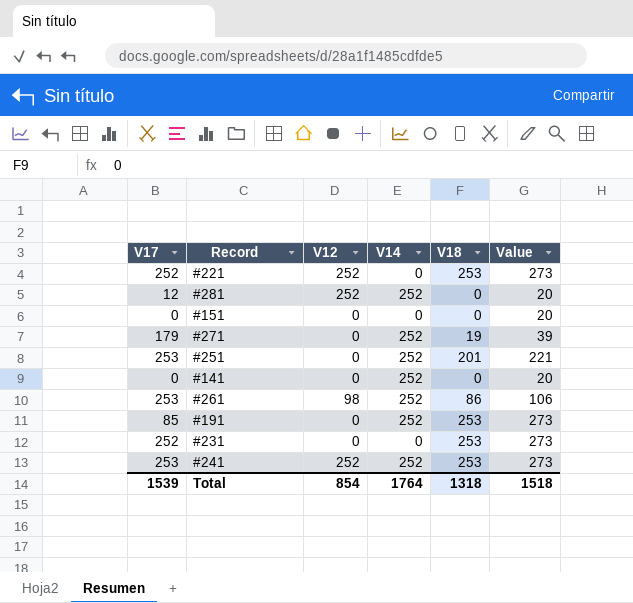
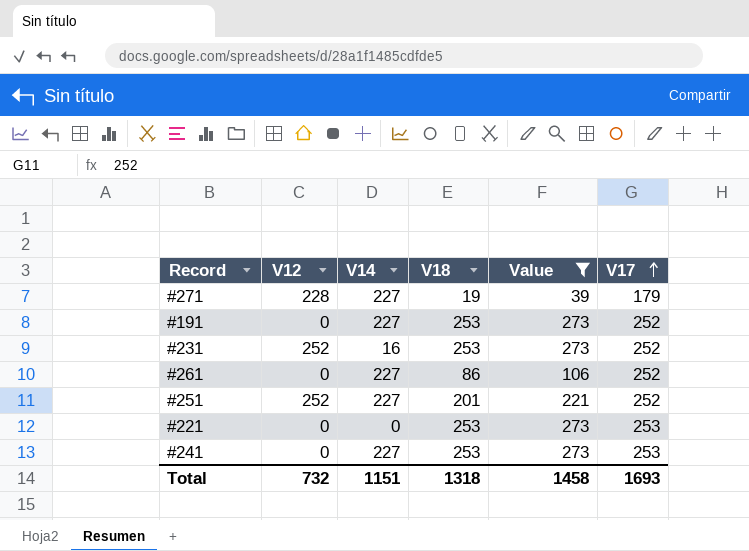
filter: none -> Value != 20
row order: none -> V17 ascending
column V17 | position: 1 -> 6
#271 | V12: 0 -> 228
#271 | V14: 252 -> 227
#191 | V14: 252 -> 227
#191 | V17: 85 -> 252
#231 | V12: 0 -> 252
#231 | V14: 0 -> 16
#261 | V12: 98 -> 0
#261 | V14: 252 -> 227
#261 | V17: 253 -> 252
#251 | V12: 0 -> 252
#251 | V14: 252 -> 227
#251 | V17: 253 -> 252
#221 | V12: 252 -> 0
#221 | V17: 252 -> 253
#241 | V12: 252 -> 0
#241 | V14: 252 -> 227
Total | V12: 854 -> 732
Total | V14: 1764 -> 1151
Total | Value: 1518 -> 1458
Total | V17: 1539 -> 1693

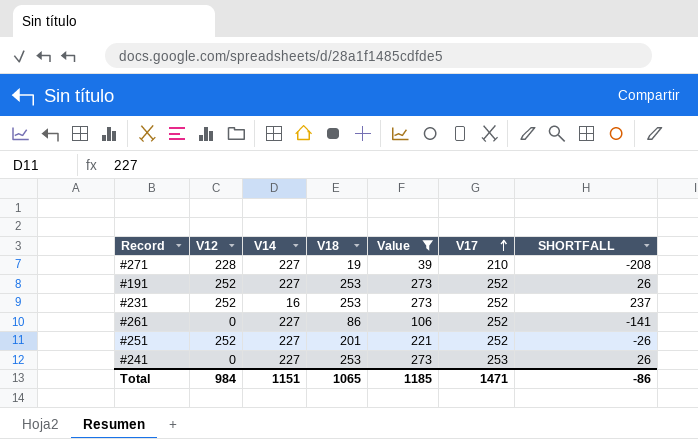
column SHORTFALL | formula: none -> [V18] - [V14]
row #221: 0 | 0 | 253 | 273 | 253 -> none
#271 | V17: 179 -> 210
#191 | V12: 0 -> 252
Total | V12: 732 -> 984
Total | V18: 1318 -> 1065
Total | Value: 1458 -> 1185
Total | V17: 1693 -> 1471

